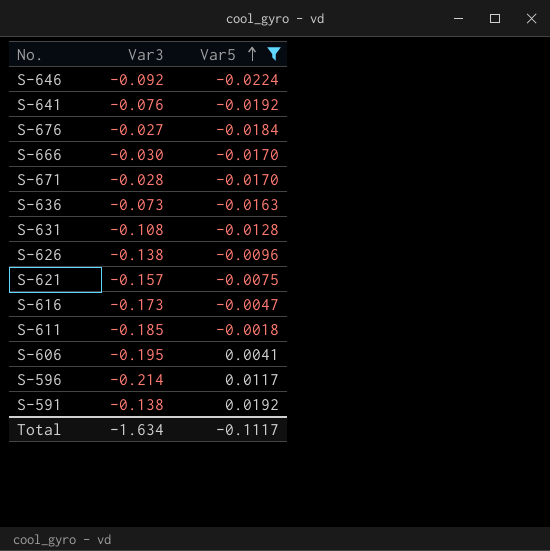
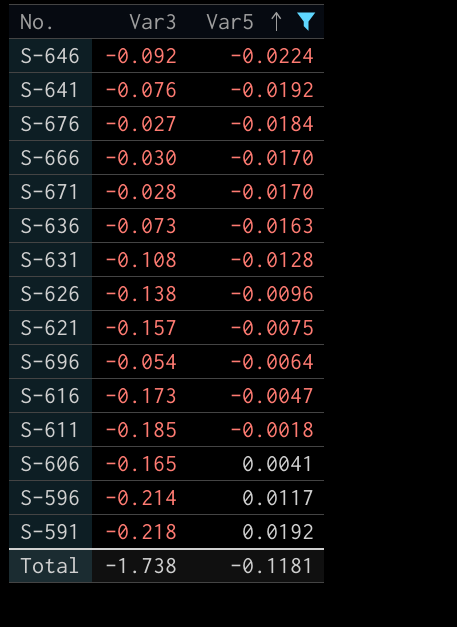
row S-696: none -> -0.054 | -0.0064
S-606 | Var3: -0.195 -> -0.165
S-591 | Var3: -0.138 -> -0.218
Total | Var3: -1.634 -> -1.738
Total | Var5: -0.1117 -> -0.1181

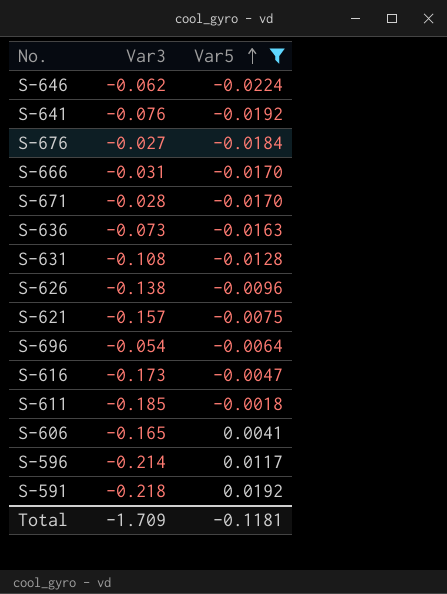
S-646 | Var3: -0.092 -> -0.062
S-666 | Var3: -0.030 -> -0.031
Total | Var3: -1.738 -> -1.709

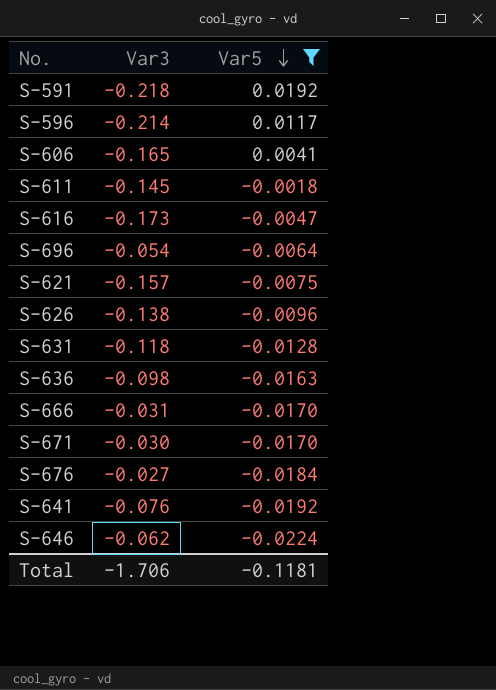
row order: Var5 ascending -> Var5 descending
S-611 | Var3: -0.185 -> -0.145
S-631 | Var3: -0.108 -> -0.118
S-636 | Var3: -0.073 -> -0.098
S-671 | Var3: -0.028 -> -0.030
Total | Var3: -1.709 -> -1.706

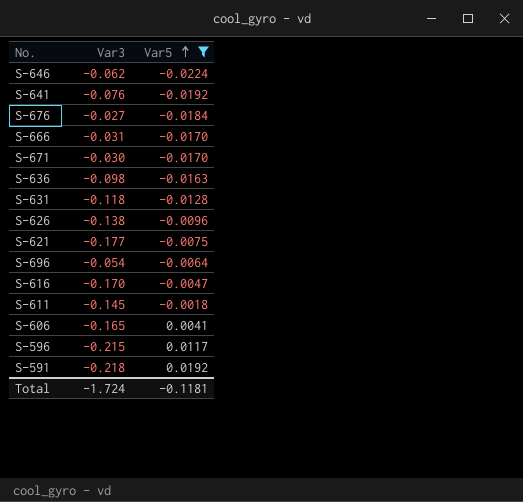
row order: Var5 descending -> Var5 ascending
S-621 | Var3: -0.157 -> -0.177
S-616 | Var3: -0.173 -> -0.170
S-596 | Var3: -0.214 -> -0.215
Total | Var3: -1.706 -> -1.724

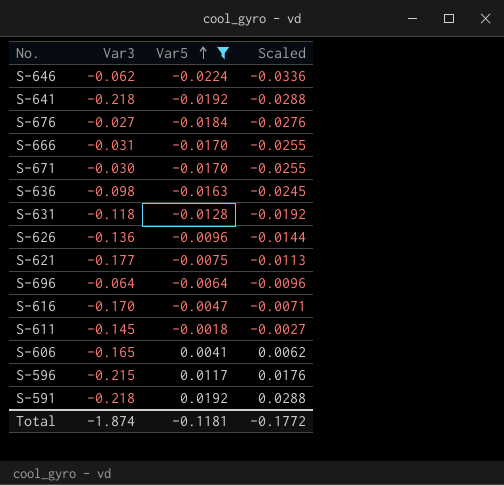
column Scaled | formula: none -> [Var5] * 1.5
S-641 | Var3: -0.076 -> -0.218
S-626 | Var3: -0.138 -> -0.136
S-696 | Var3: -0.054 -> -0.064
Total | Var3: -1.724 -> -1.874

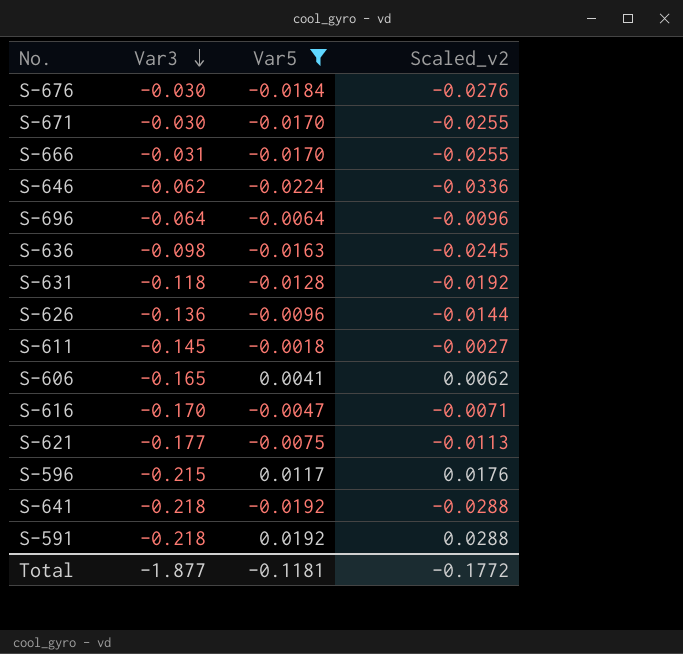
row order: Var5 ascending -> Var3 descending
column name: Scaled -> Scaled_v2
S-676 | Var3: -0.027 -> -0.030
Total | Var3: -1.874 -> -1.877

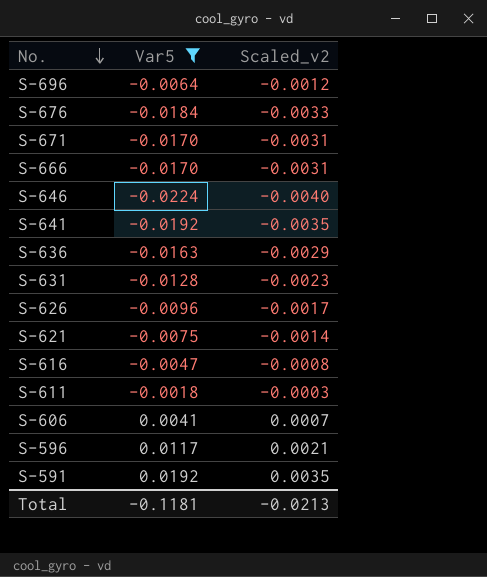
row order: Var3 descending -> No. descending
column Var3 | position: 2 -> none
column Scaled_v2 | formula: [Var5] * 1.5 -> [Var5] * 0.18
Total | Scaled_v2: -0.1772 -> -0.0213

